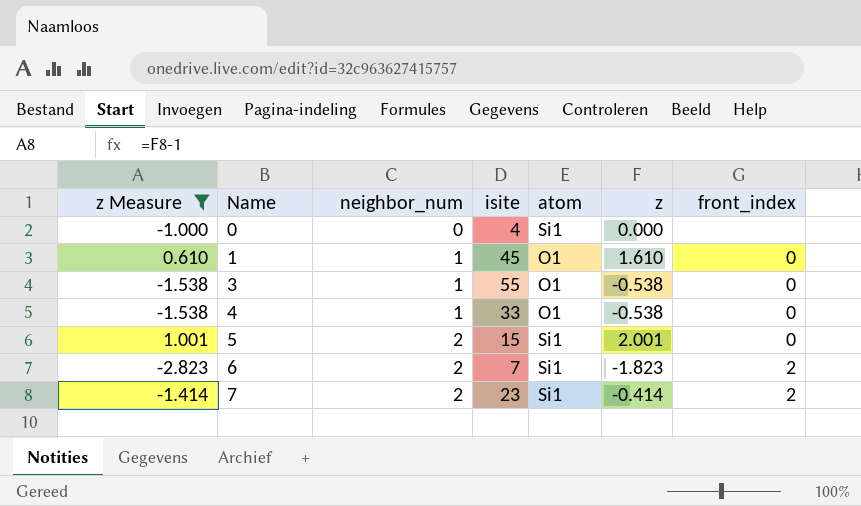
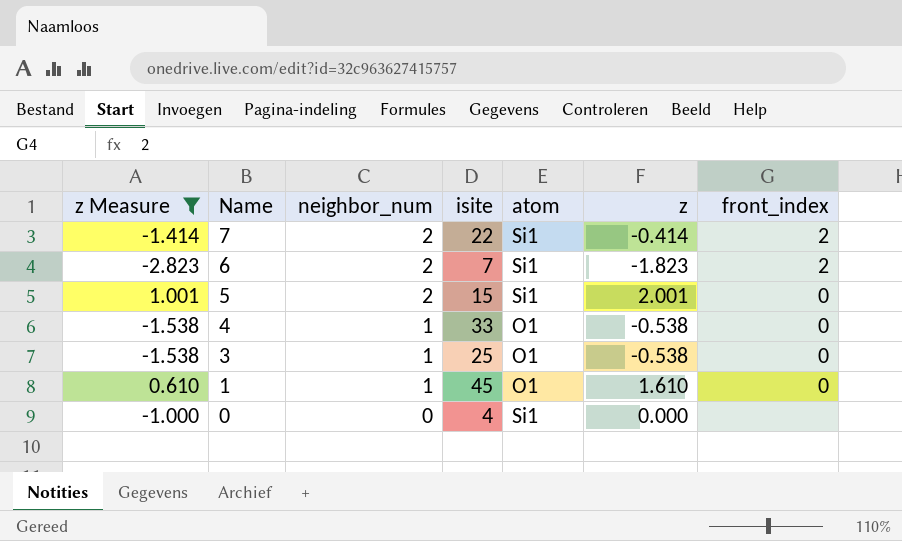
row order: Name ascending -> Name descending
7 | isite: 23 -> 22
3 | isite: 55 -> 25

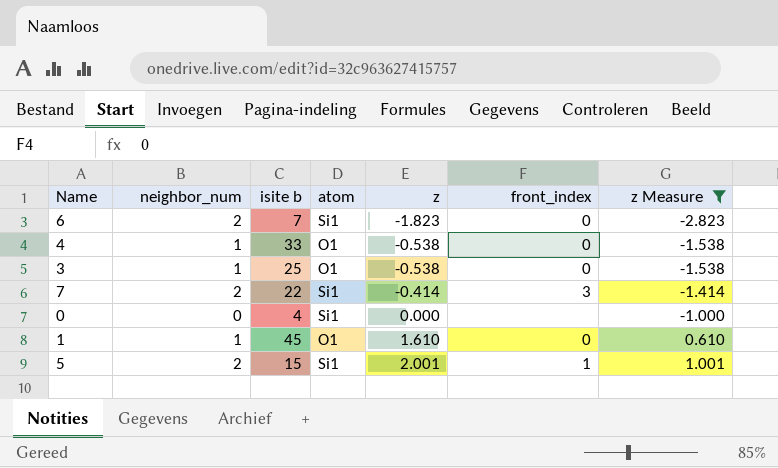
row order: Name descending -> z ascending
column name: isite -> isite b
column z Measure | position: 1 -> 7
6 | front_index: 2 -> 0
7 | front_index: 2 -> 3
5 | front_index: 0 -> 1

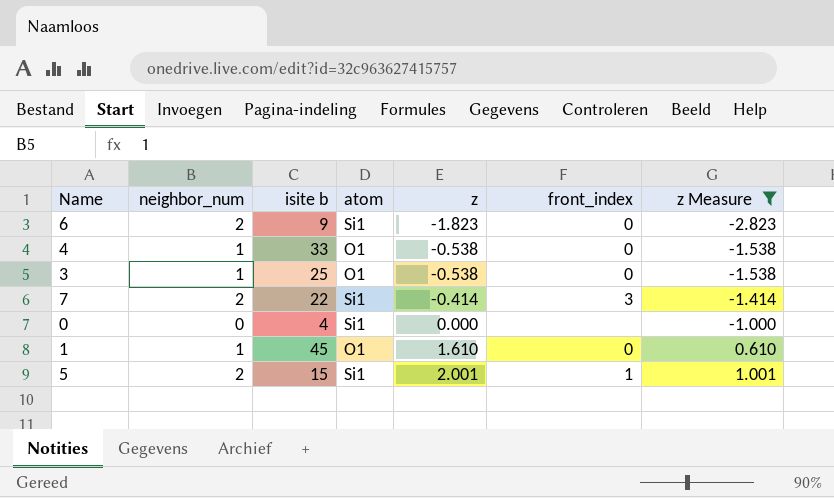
6 | isite b: 7 -> 9

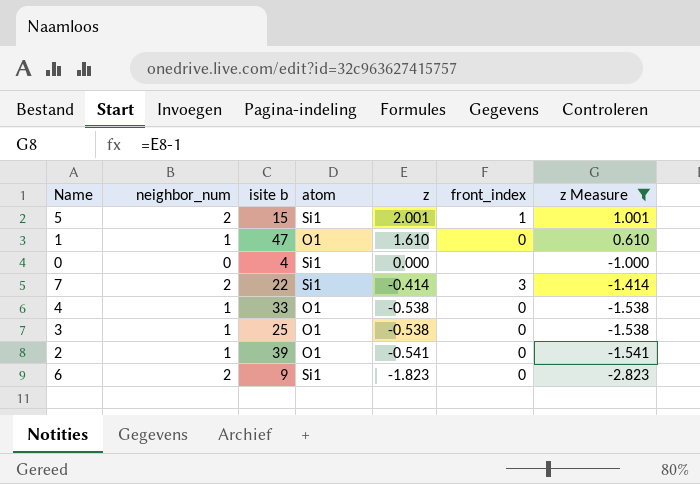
row order: z ascending -> z descending
1 | isite b: 45 -> 47
row 2: none -> 1 | 39 | O1 | -0.541 | 0 | -1.541

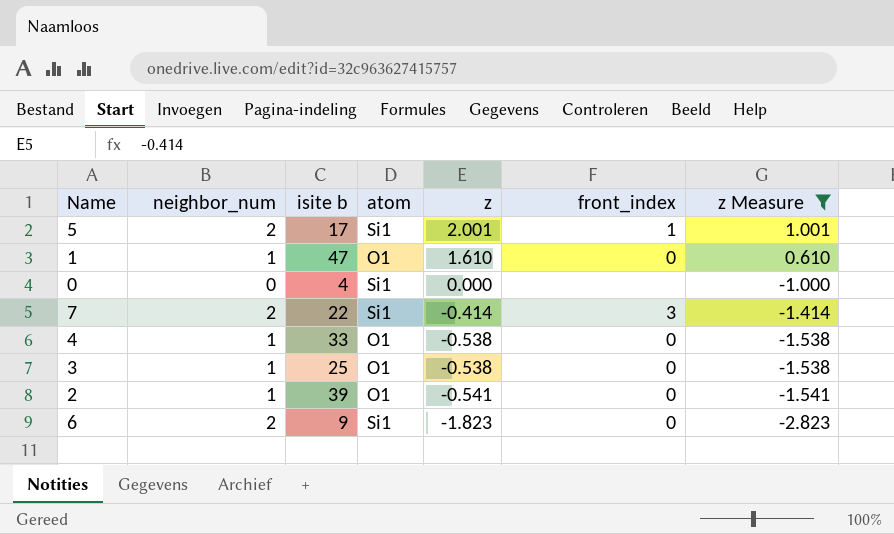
5 | isite b: 15 -> 17

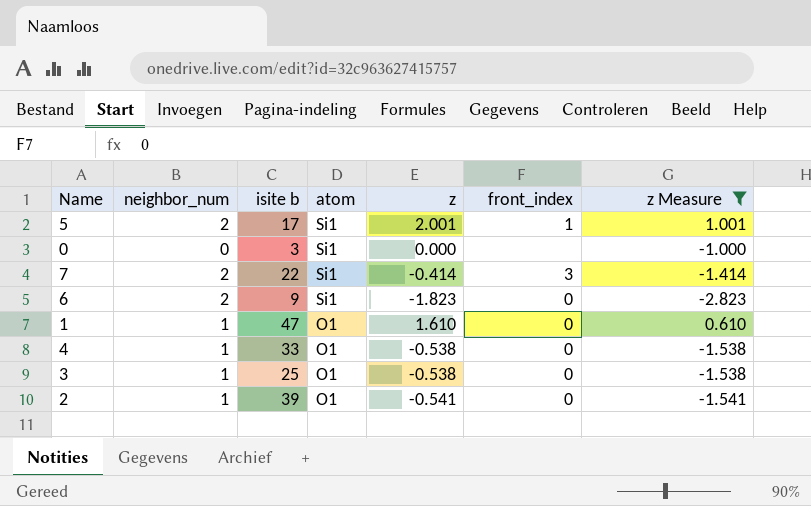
row order: z descending -> atom descending
0 | isite b: 4 -> 3

